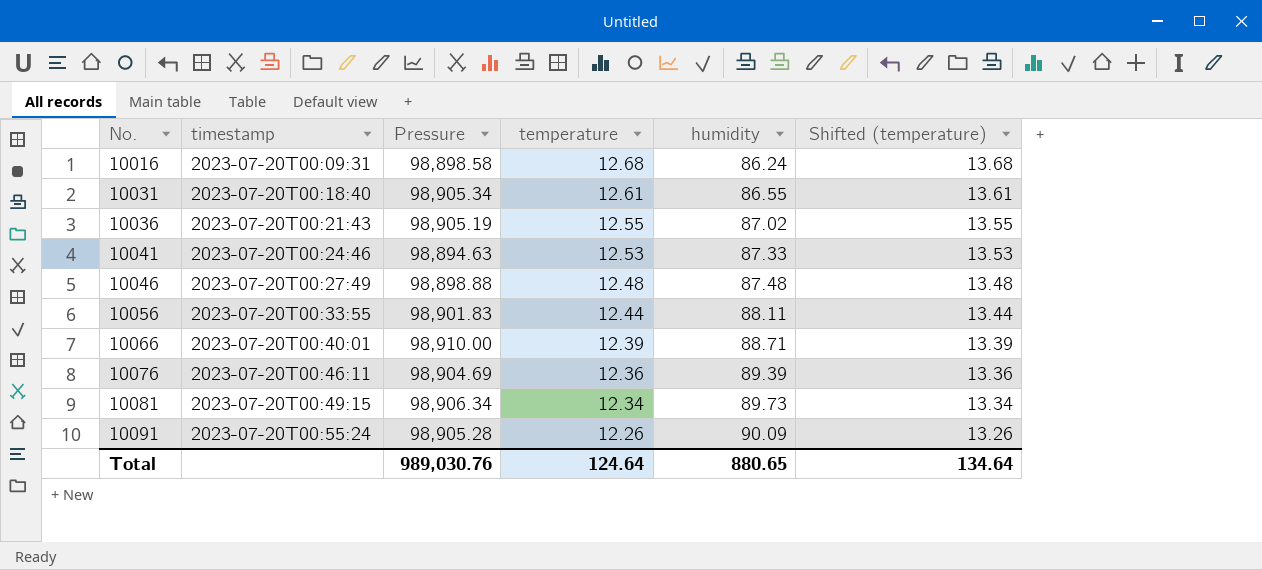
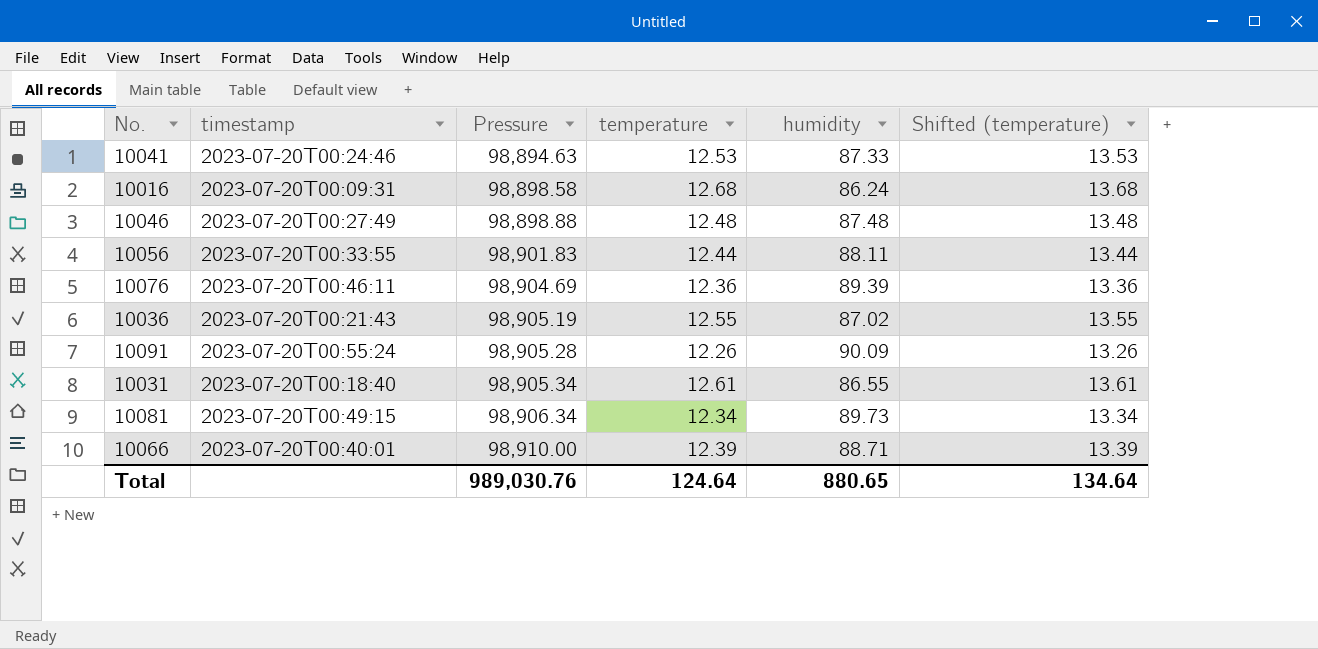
row order: No. ascending -> Pressure ascending

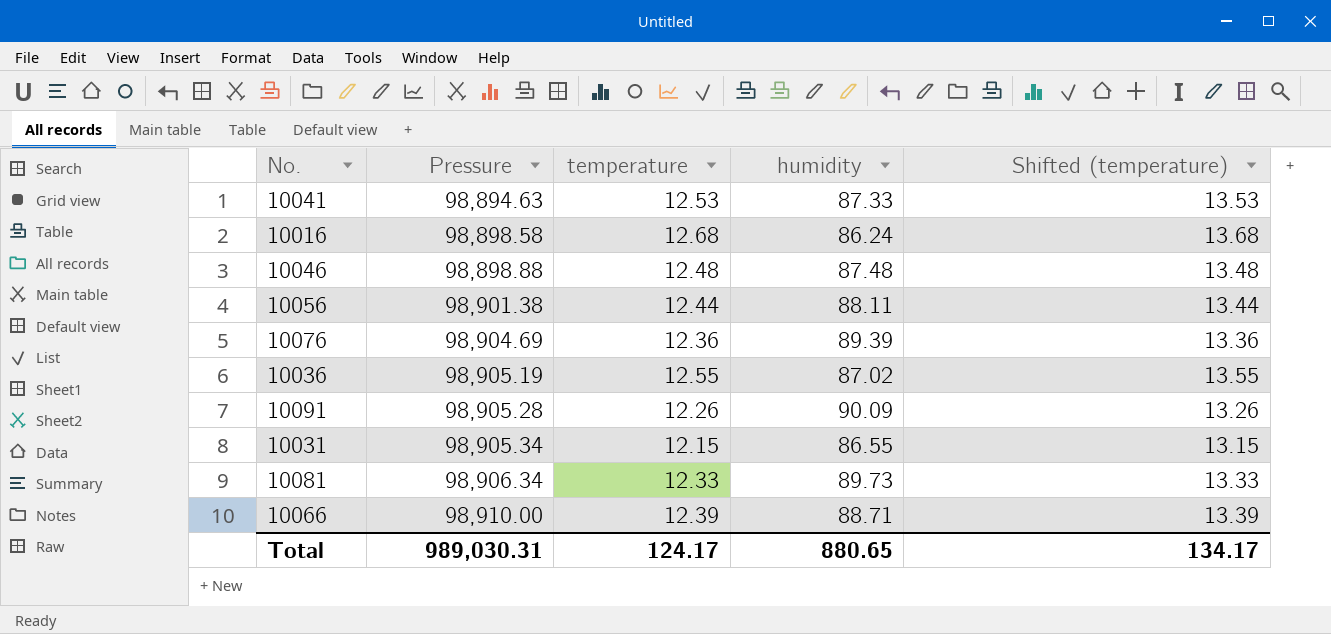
column timestamp | position: 2 -> none
10056 | Pressure: 98,901.83 -> 98,901.38
10031 | temperature: 12.61 -> 12.15
10031 | Shifted (temperature): 13.61 -> 13.15
10081 | temperature: 12.34 -> 12.33
10081 | Shifted (temperature): 13.34 -> 13.33
Total | Pressure: 989,030.76 -> 989,030.31
Total | temperature: 124.64 -> 124.17
Total | Shifted (temperature): 134.64 -> 134.17

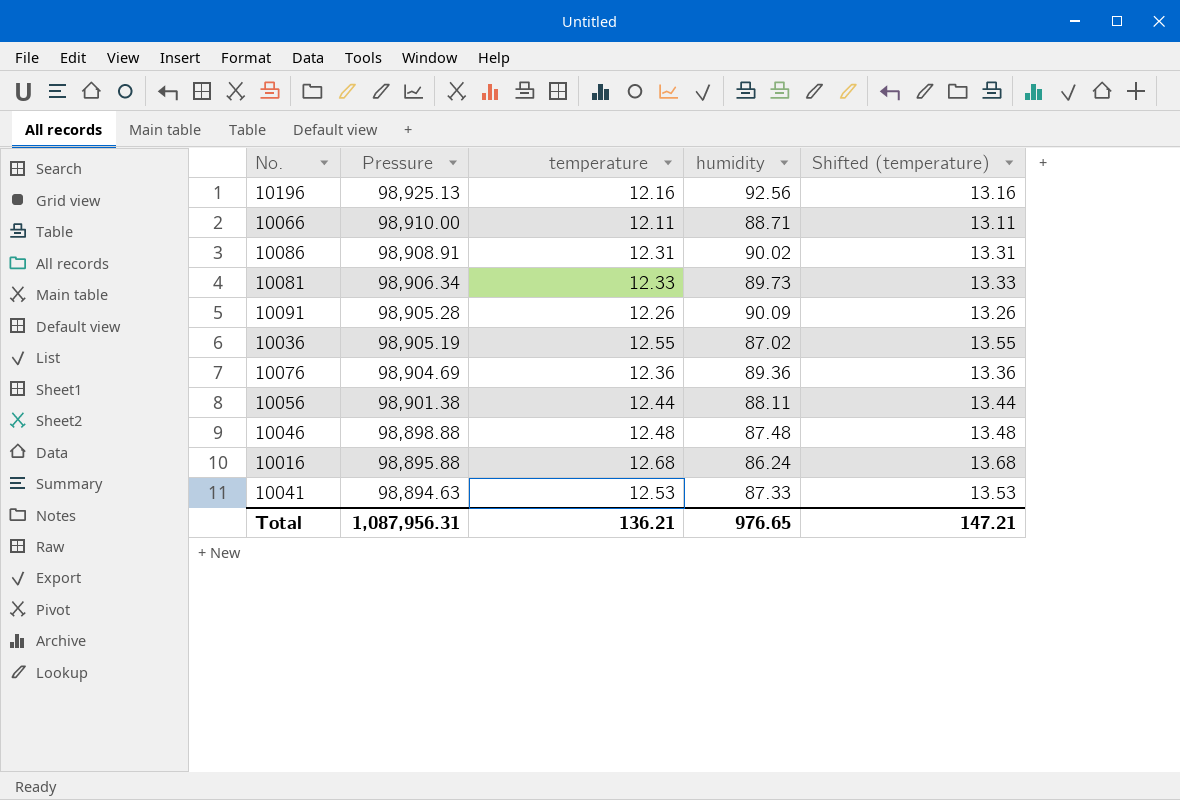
row order: Pressure ascending -> Pressure descending
row 10031: 98,905.34 | 12.15 | 86.55 | 13.15 -> none
row 10196: none -> 98,925.13 | 12.16 | 92.56 | 13.16
10066 | temperature: 12.39 -> 12.11
10066 | Shifted (temperature): 13.39 -> 13.11
row 10086: none -> 98,908.91 | 12.31 | 90.02 | 13.31
10076 | humidity: 89.39 -> 89.36
10016 | Pressure: 98,898.58 -> 98,895.88
Total | Pressure: 989,030.31 -> 1,087,956.31
Total | temperature: 124.17 -> 136.21
Total | humidity: 880.65 -> 976.65
Total | Shifted (temperature): 134.17 -> 147.21

